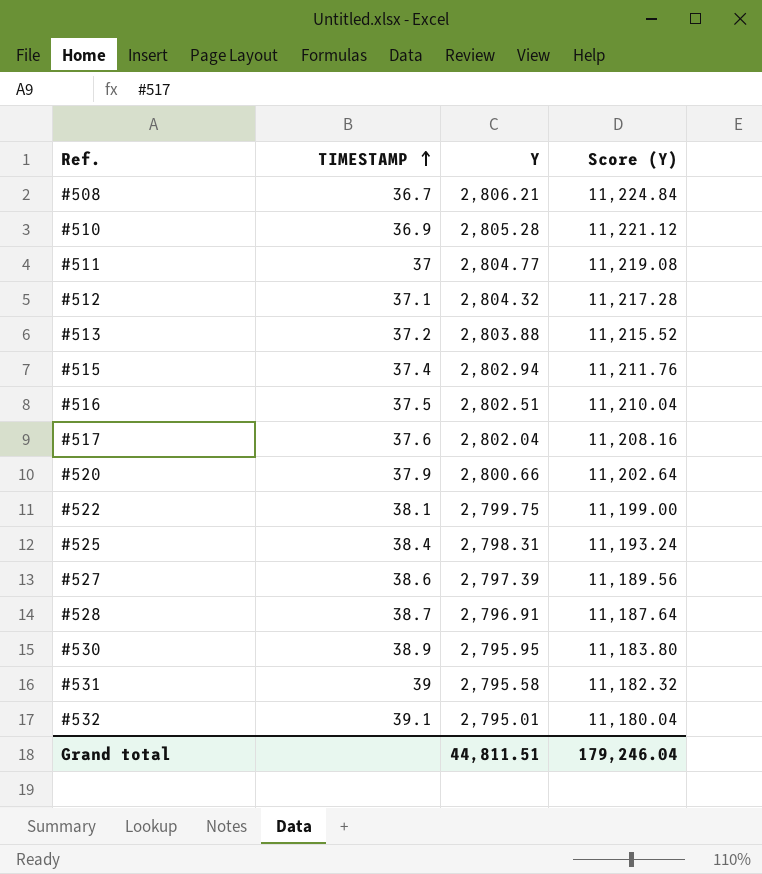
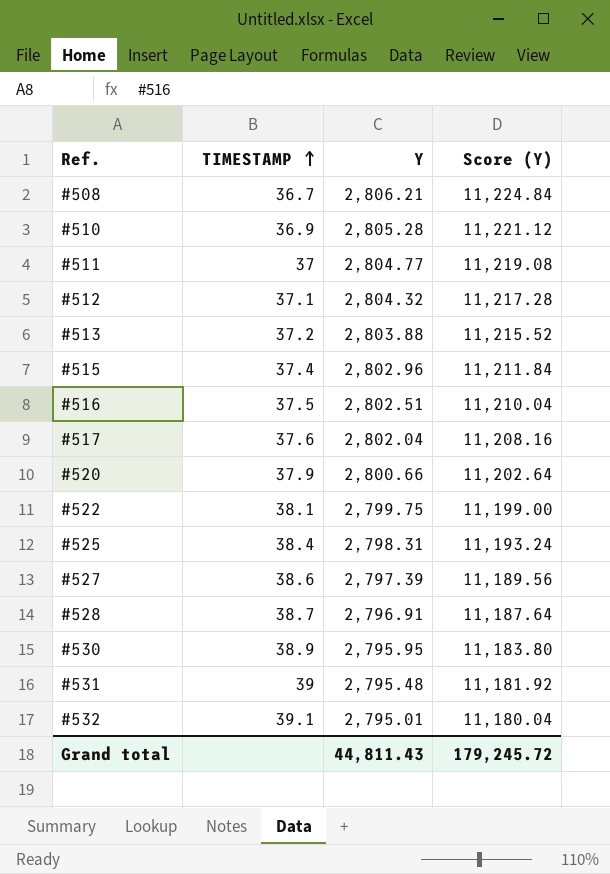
#515 | Y: 2,802.94 -> 2,802.96
#515 | Score (Y): 11,211.76 -> 11,211.84
#531 | Y: 2,795.58 -> 2,795.48
#531 | Score (Y): 11,182.32 -> 11,181.92
Grand total | Y: 44,811.51 -> 44,811.43
Grand total | Score (Y): 179,246.04 -> 179,245.72

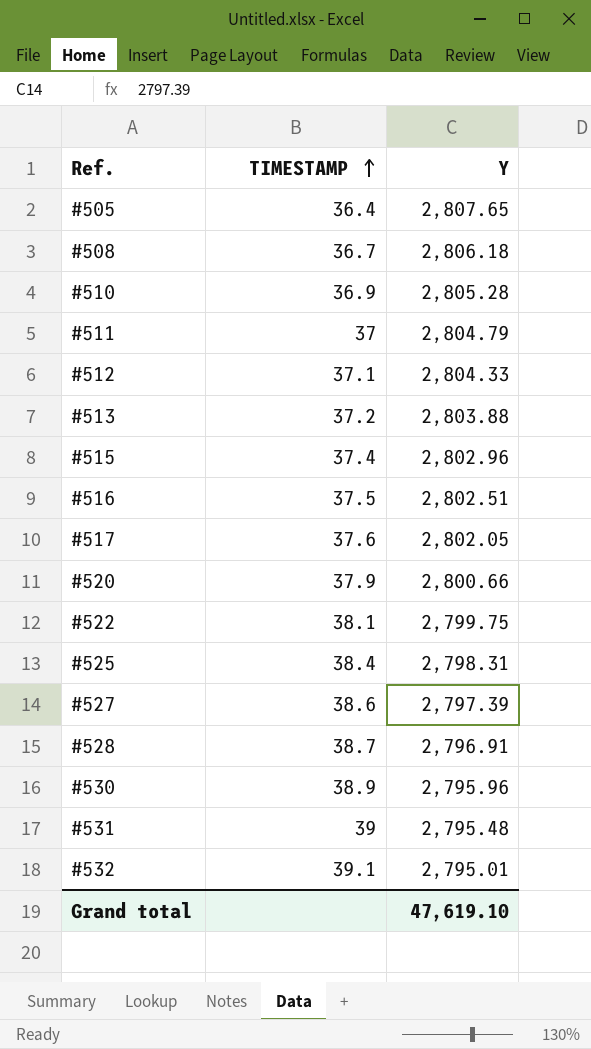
column Score (Y) | formula: [Y] * 4 -> none
row #505: none -> 36.4 | 2,807.65
#508 | Y: 2,806.21 -> 2,806.18
#511 | Y: 2,804.77 -> 2,804.79
#512 | Y: 2,804.32 -> 2,804.33
#517 | Y: 2,802.04 -> 2,802.05
#530 | Y: 2,795.95 -> 2,795.96
Grand total | Y: 44,811.43 -> 47,619.10

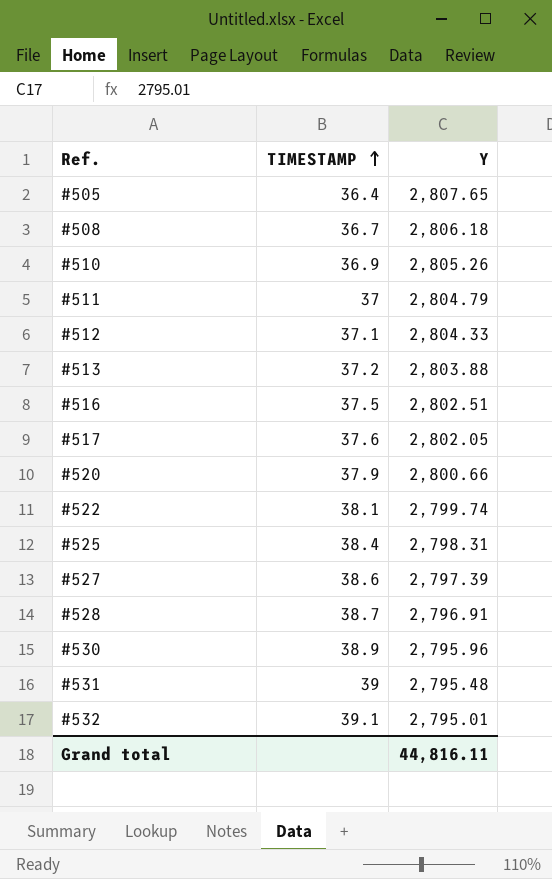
row #515: 37.4 | 2,802.96 -> none
#510 | Y: 2,805.28 -> 2,805.26
#522 | Y: 2,799.75 -> 2,799.74
Grand total | Y: 47,619.10 -> 44,816.11

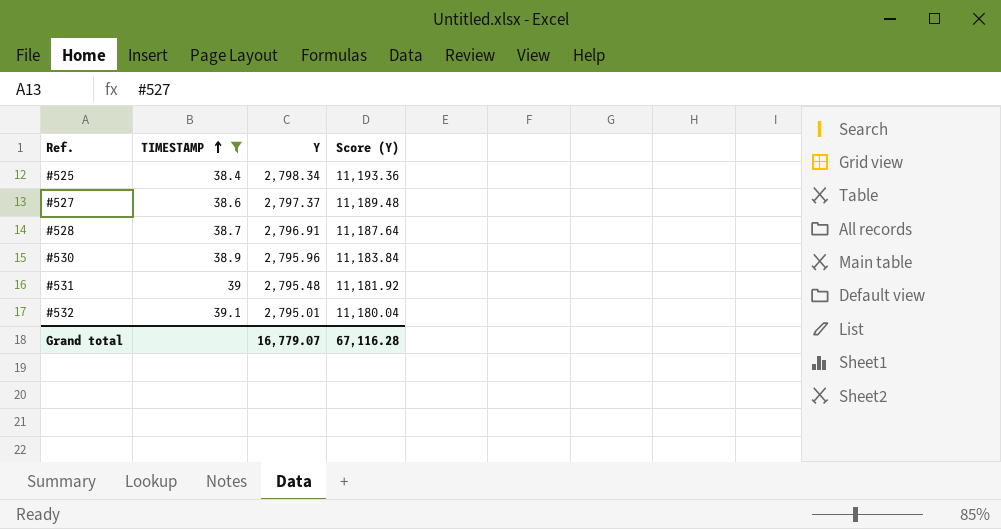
filter: none -> TIMESTAMP >= 38.4
column Score (Y) | formula: none -> [Y] * 4
#525 | Y: 2,798.31 -> 2,798.34
#527 | Y: 2,797.39 -> 2,797.37
Grand total | Y: 44,816.11 -> 16,779.07

